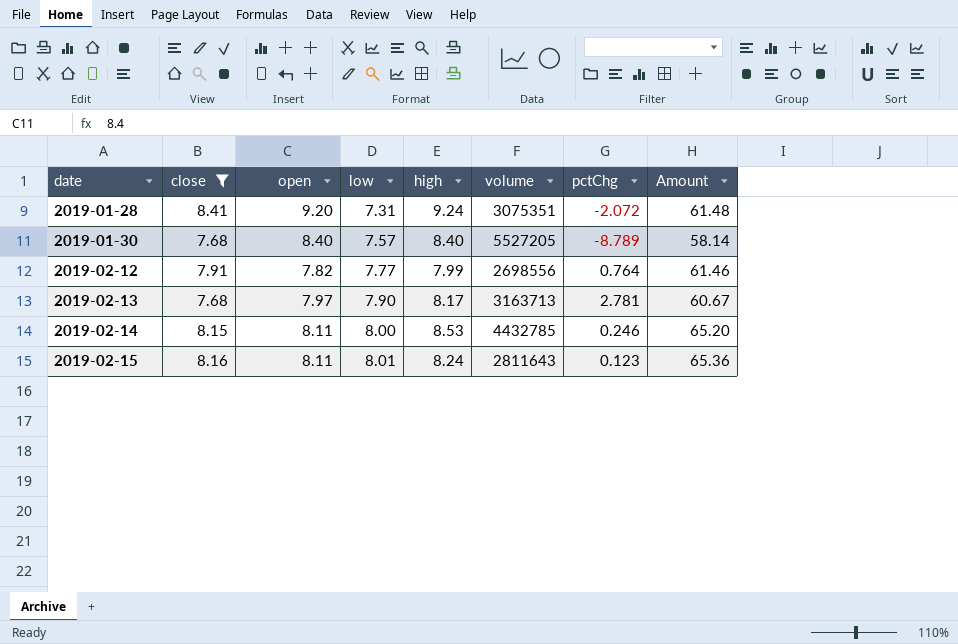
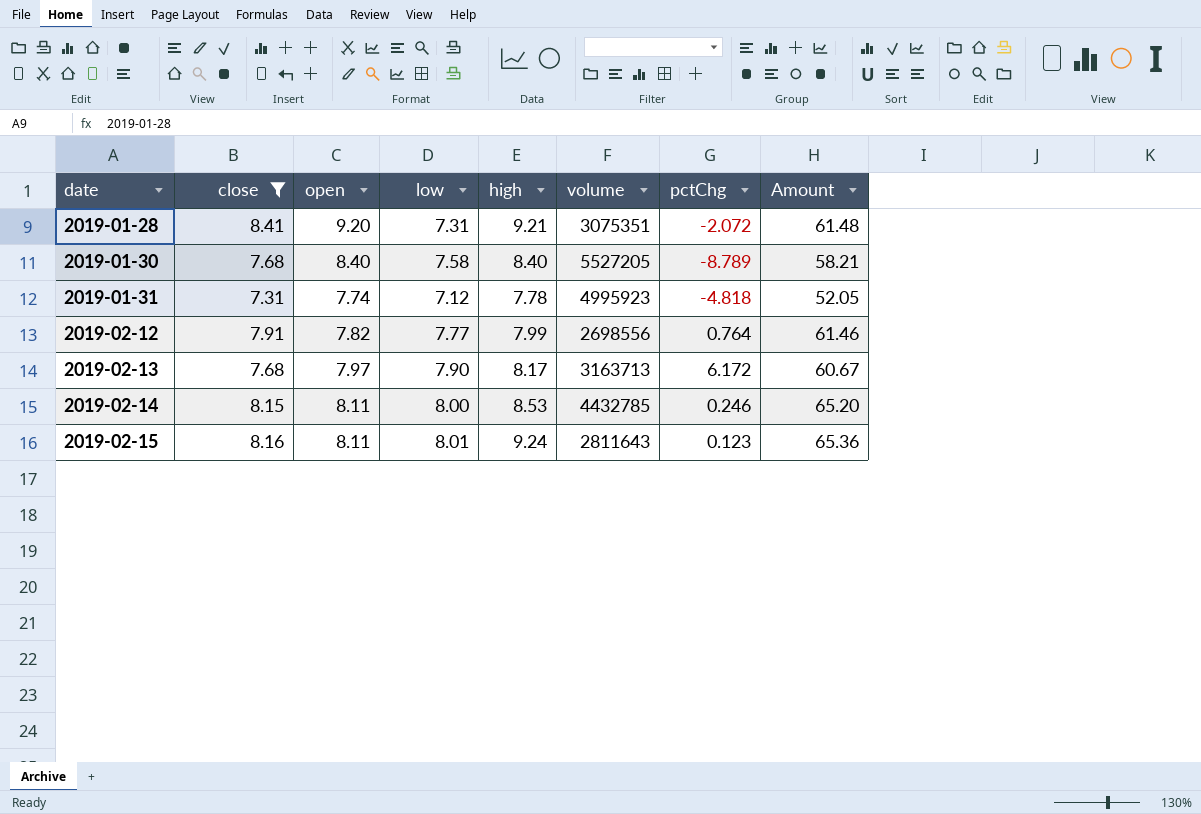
2019-01-28 | high: 9.24 -> 9.21
2019-01-30 | low: 7.57 -> 7.58
2019-01-30 | Amount: 58.14 -> 58.21
row 2019-01-31: none -> 7.31 | 7.74 | 7.12 | 7.78 | 4995923 | -4.818 | 52.05
2019-02-13 | pctChg: 2.781 -> 6.172
2019-02-15 | high: 8.24 -> 9.24

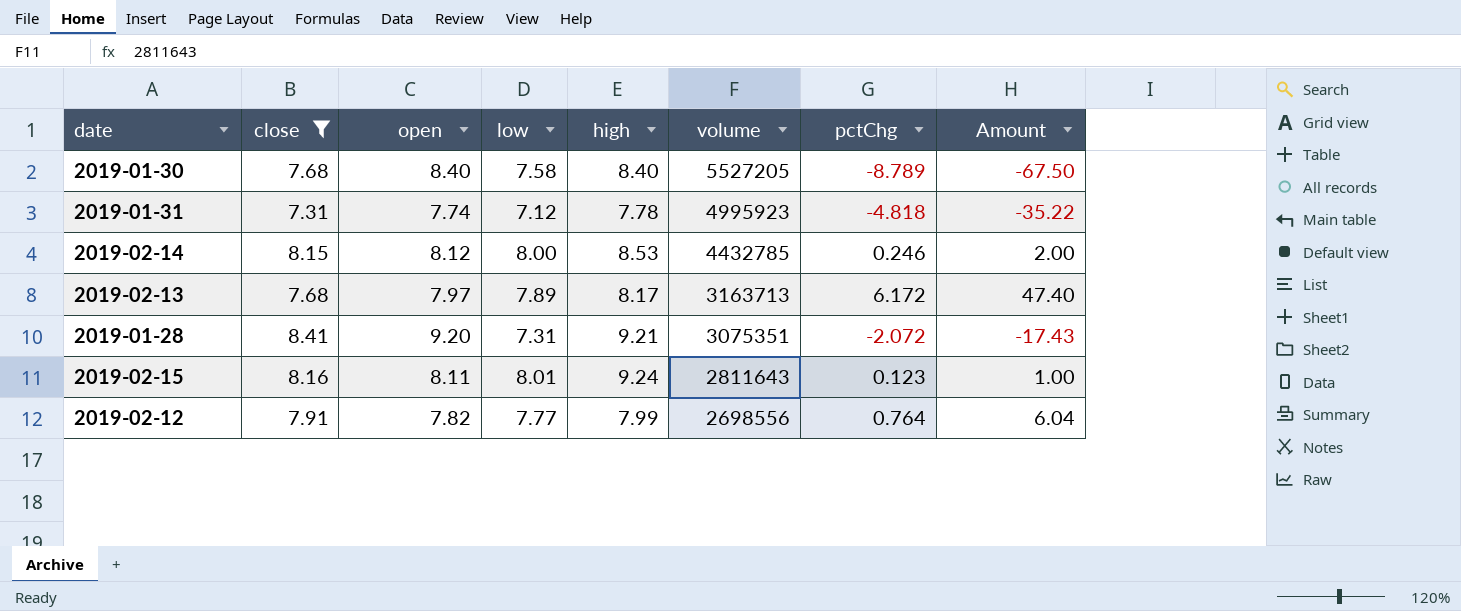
row order: date ascending -> volume descending
column Amount | formula: [close] * [low] -> [close] * [pctChg]
2019-02-14 | open: 8.11 -> 8.12
2019-02-13 | low: 7.90 -> 7.89

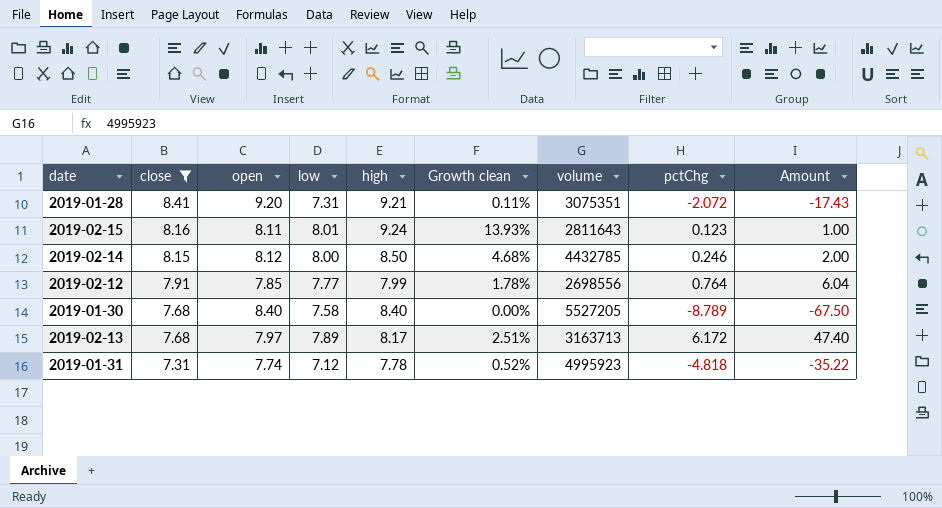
row order: volume descending -> close descending
column Growth clean | formula: none -> ([high] - [open]) / [open]
2019-02-14 | high: 8.53 -> 8.50
2019-02-12 | open: 7.82 -> 7.85

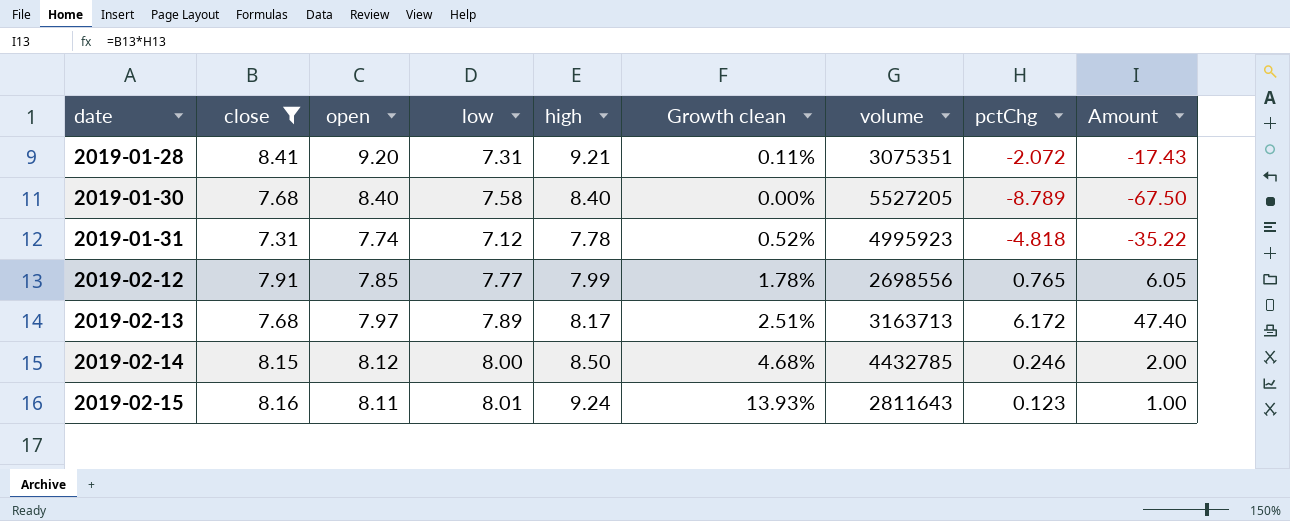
row order: close descending -> date ascending
2019-02-12 | pctChg: 0.764 -> 0.765
2019-02-12 | Amount: 6.04 -> 6.05

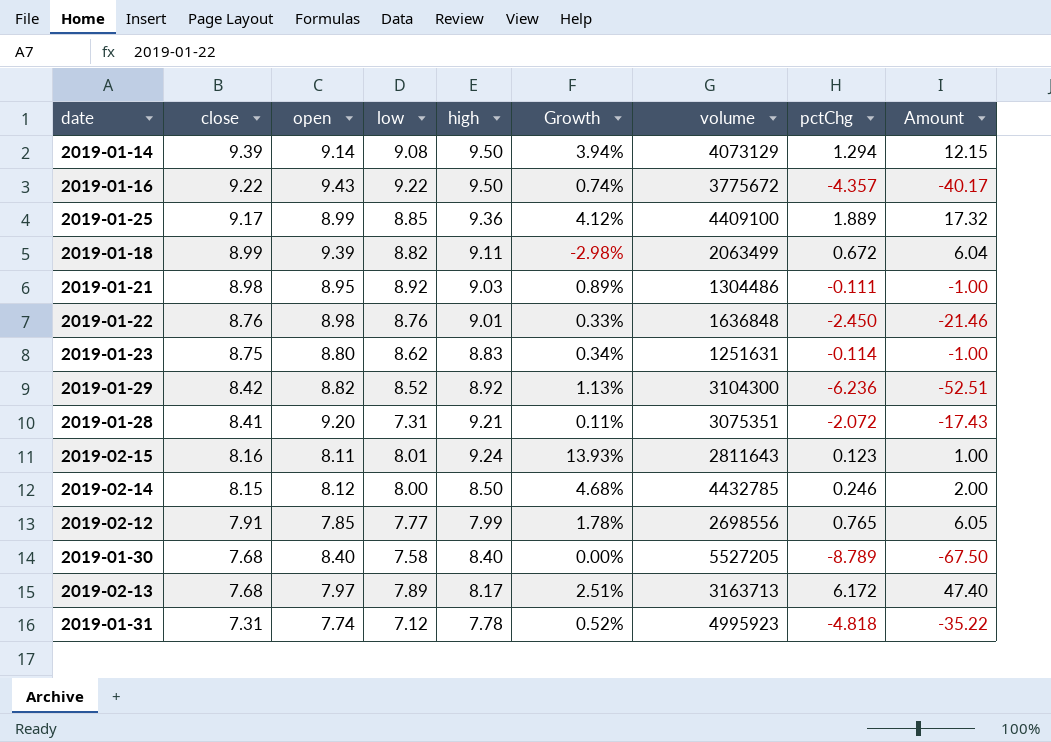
filter: close <= 8.41 -> none
row order: date ascending -> close descending
column name: Growth clean -> Growth

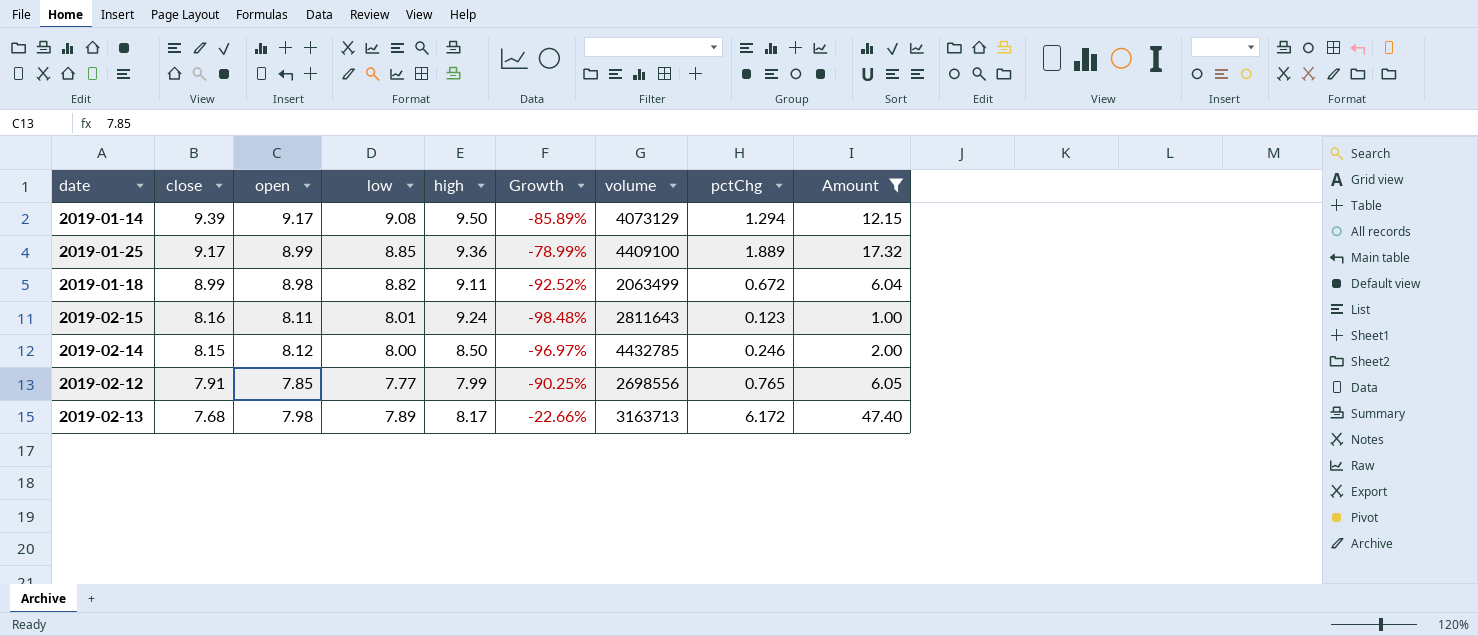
filter: none -> Amount >= 1.00
column Growth | formula: ([high] - [open]) / [open] -> ([pctChg] - [open]) / [open]
2019-01-14 | open: 9.14 -> 9.17
2019-01-18 | open: 9.39 -> 8.98
2019-02-13 | open: 7.97 -> 7.98

